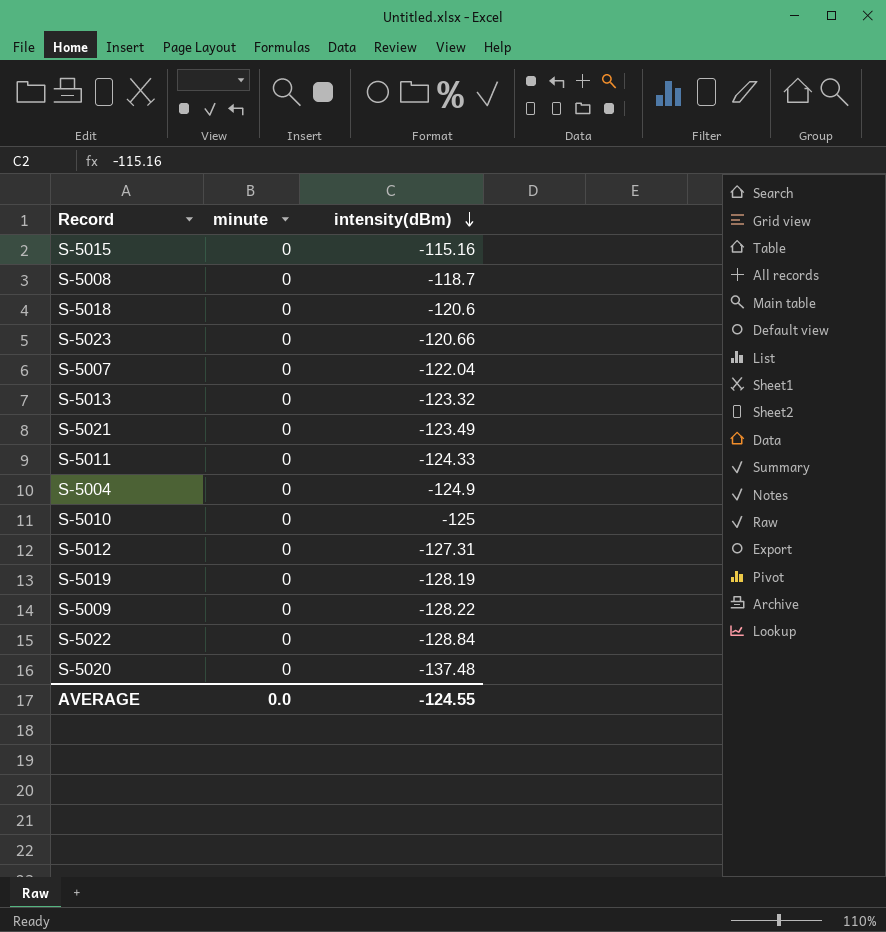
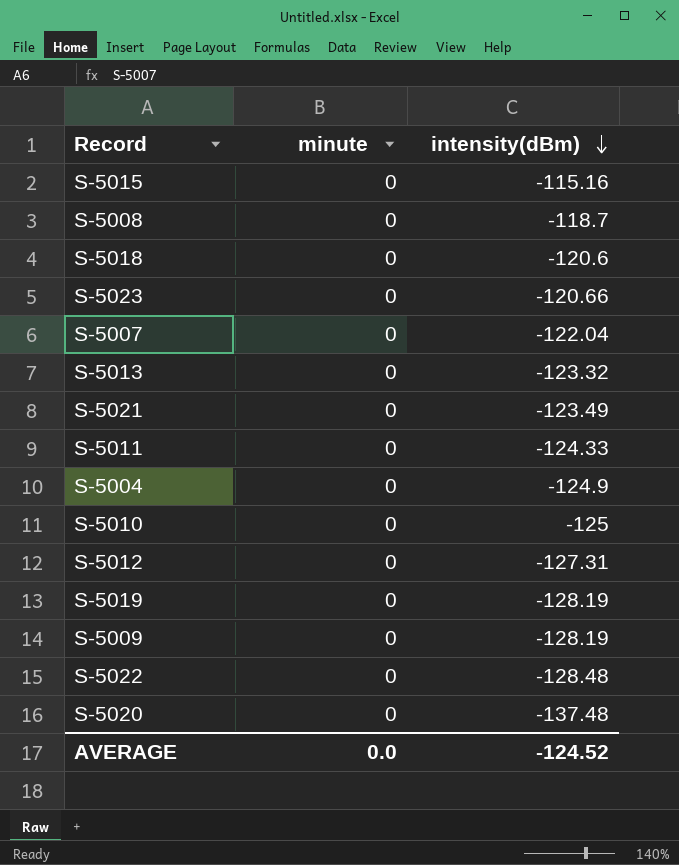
S-5009 | intensity(dBm): -128.22 -> -128.19
S-5022 | intensity(dBm): -128.84 -> -128.48
AVERAGE | intensity(dBm): -124.55 -> -124.52

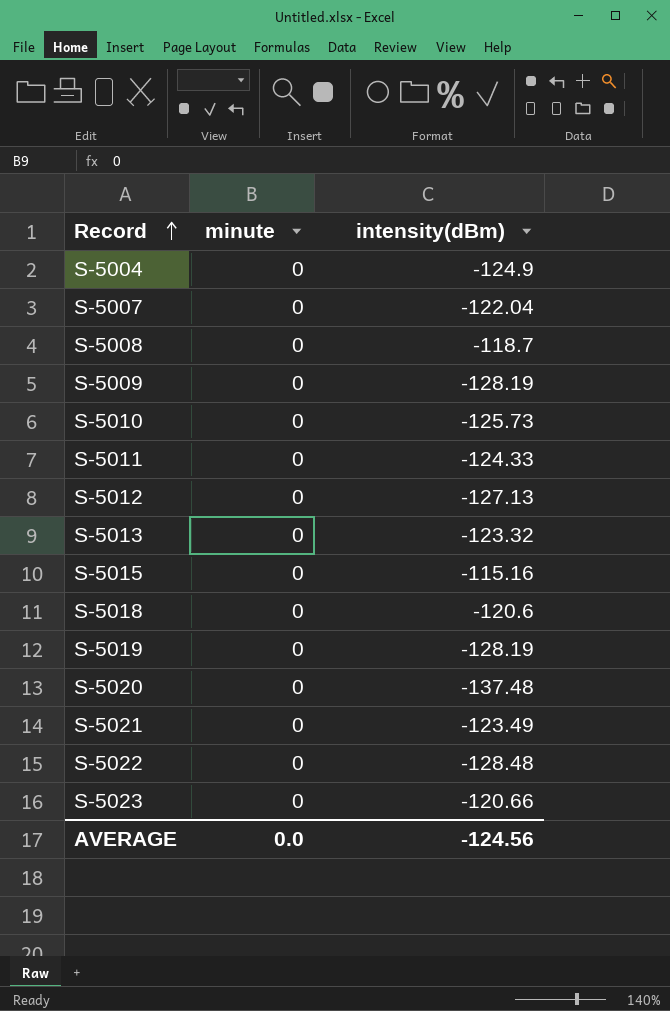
row order: intensity(dBm) descending -> Record ascending
S-5010 | intensity(dBm): -125 -> -125.73
S-5012 | intensity(dBm): -127.31 -> -127.13
AVERAGE | intensity(dBm): -124.52 -> -124.56

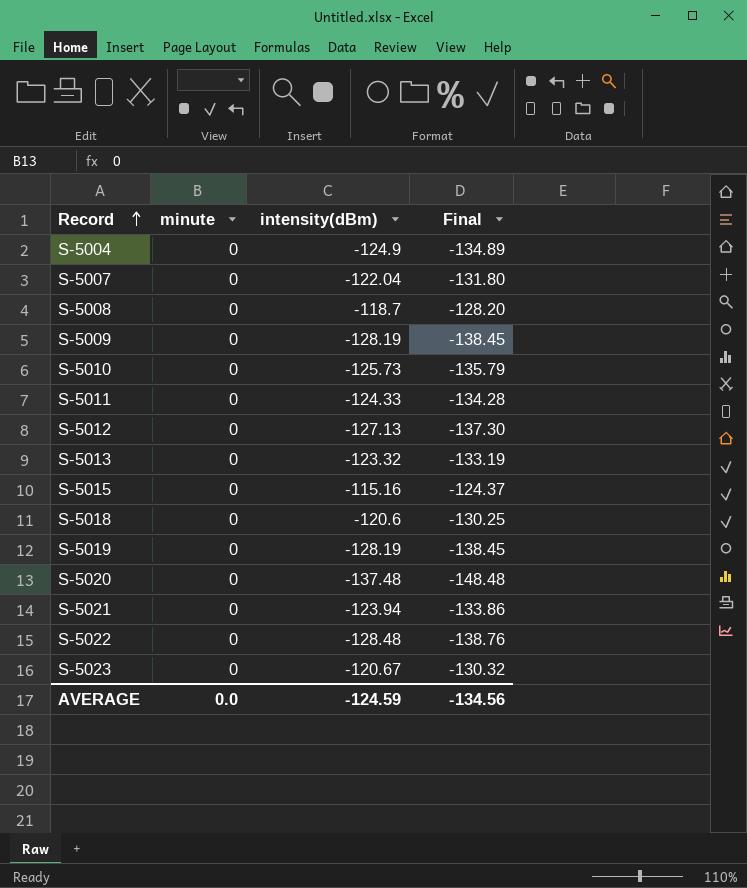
column Final | formula: none -> [intensity(dBm)] * 1.08
S-5021 | intensity(dBm): -123.49 -> -123.94
S-5023 | intensity(dBm): -120.66 -> -120.67
AVERAGE | intensity(dBm): -124.56 -> -124.59

